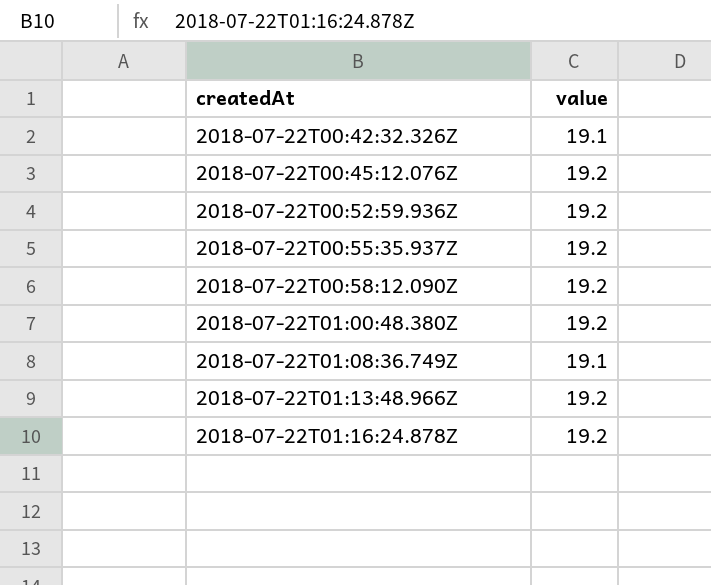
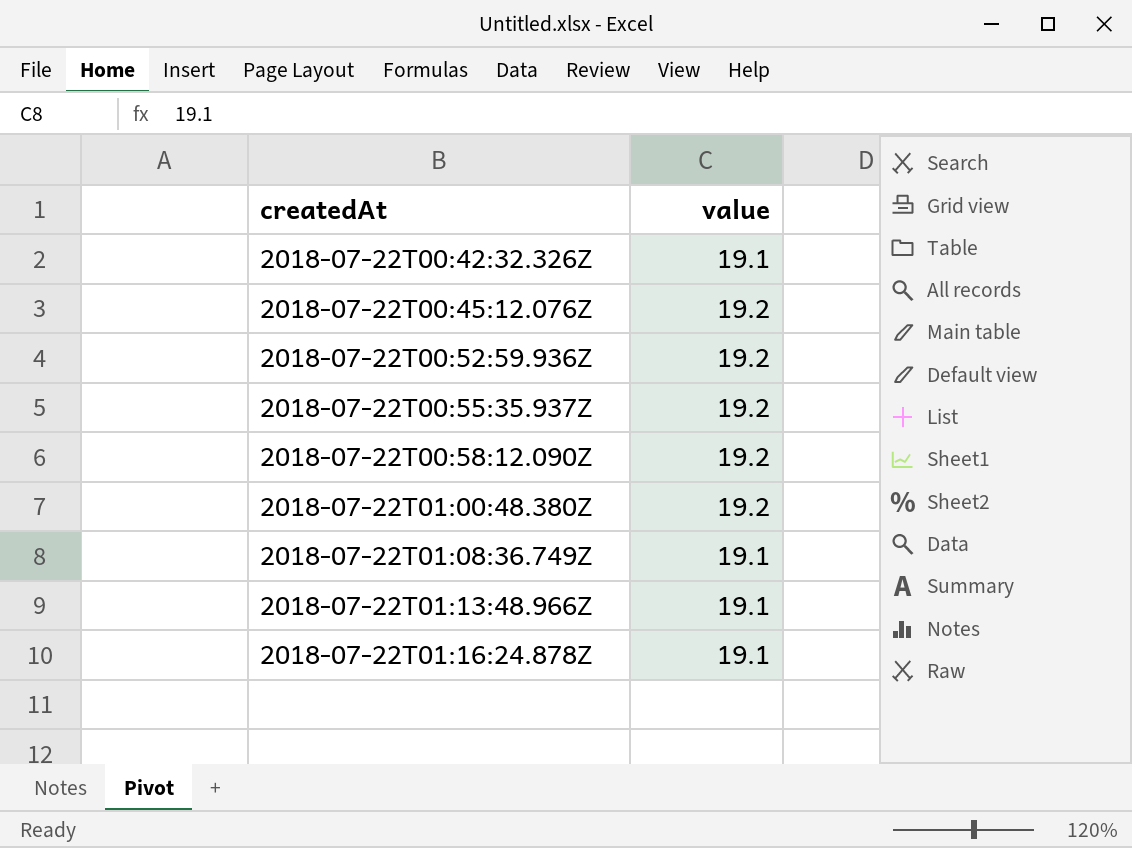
2018-07-22T01:13:48.966Z | value: 19.2 -> 19.1
2018-07-22T01:16:24.878Z | value: 19.2 -> 19.1

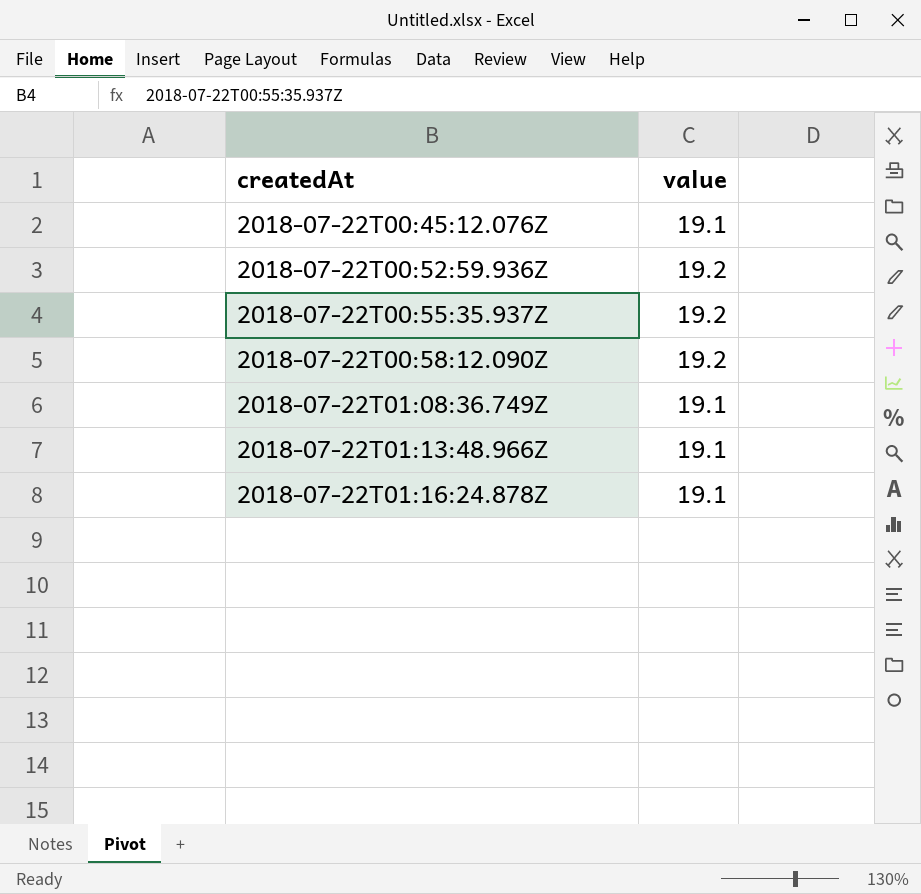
row 2018-07-22T00:42:32.326Z: 19.1 -> none
row 2018-07-22T01:00:48.380Z: 19.2 -> none
2018-07-22T00:45:12.076Z | value: 19.2 -> 19.1

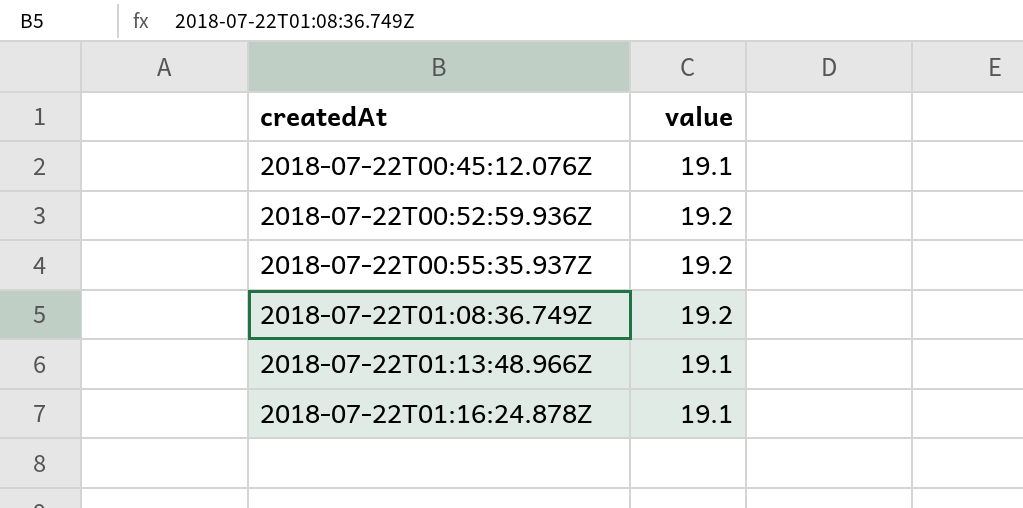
row 2018-07-22T00:58:12.090Z: 19.2 -> none
2018-07-22T01:08:36.749Z | value: 19.1 -> 19.2

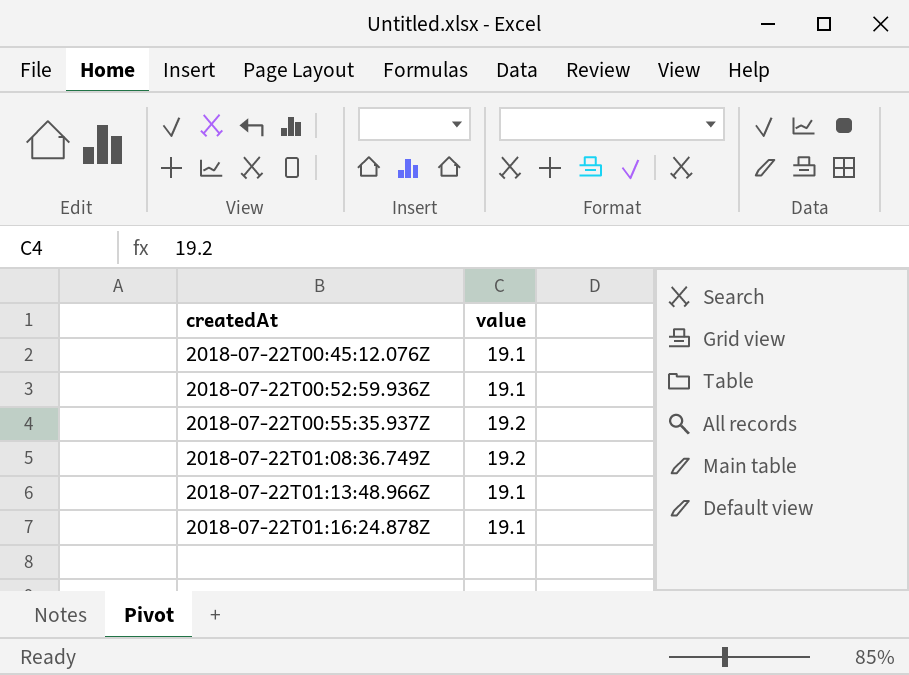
2018-07-22T00:52:59.936Z | value: 19.2 -> 19.1

